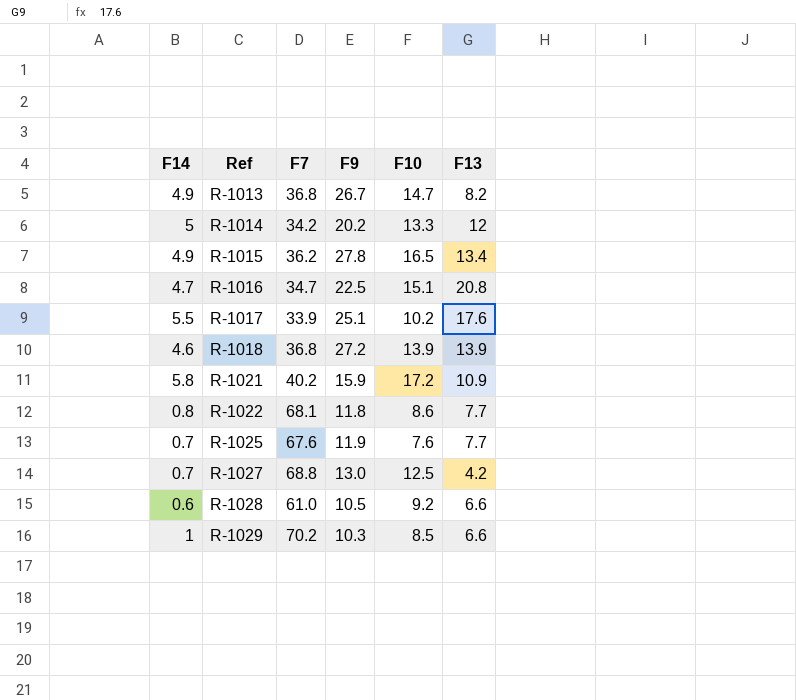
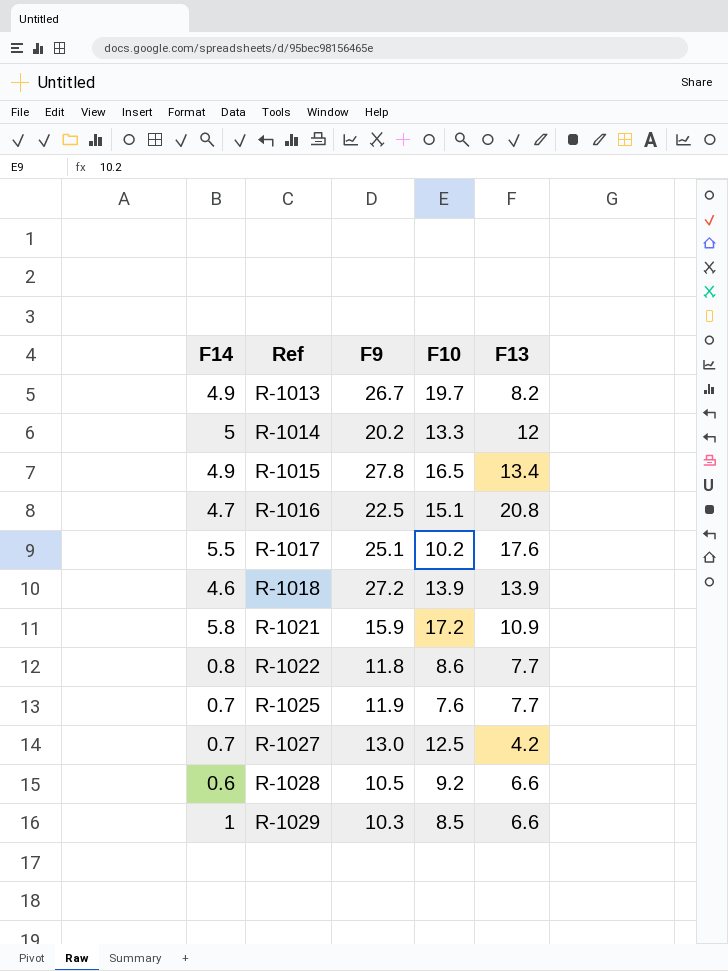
column F7 | position: 3 -> none
R-1013 | F10: 14.7 -> 19.7

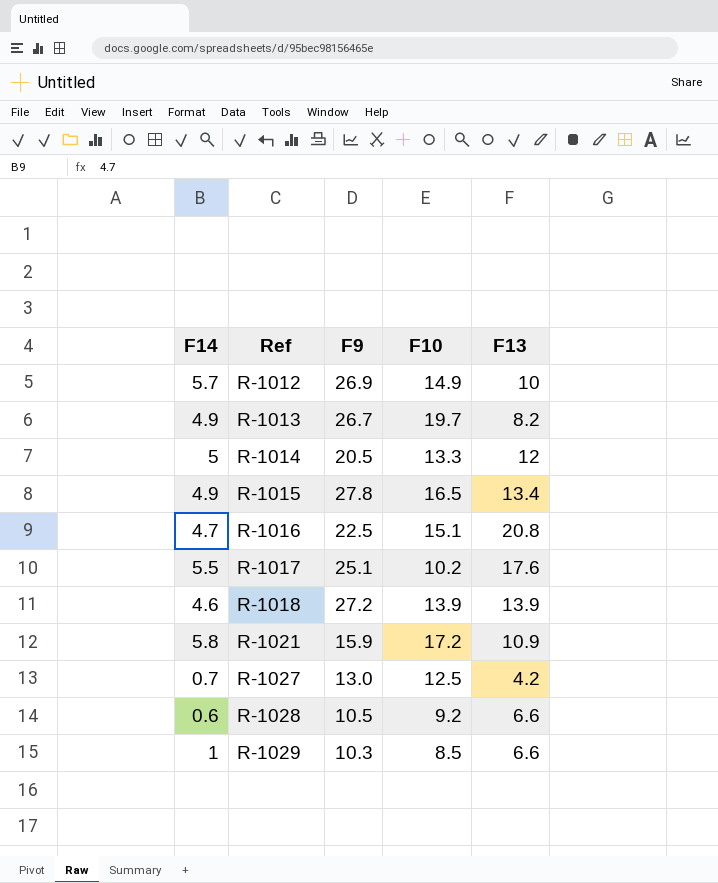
row R-1022: 0.8 | 11.8 | 8.6 | 7.7 -> none
row R-1025: 0.7 | 11.9 | 7.6 | 7.7 -> none
row R-1012: none -> 5.7 | 26.9 | 14.9 | 10
R-1014 | F9: 20.2 -> 20.5

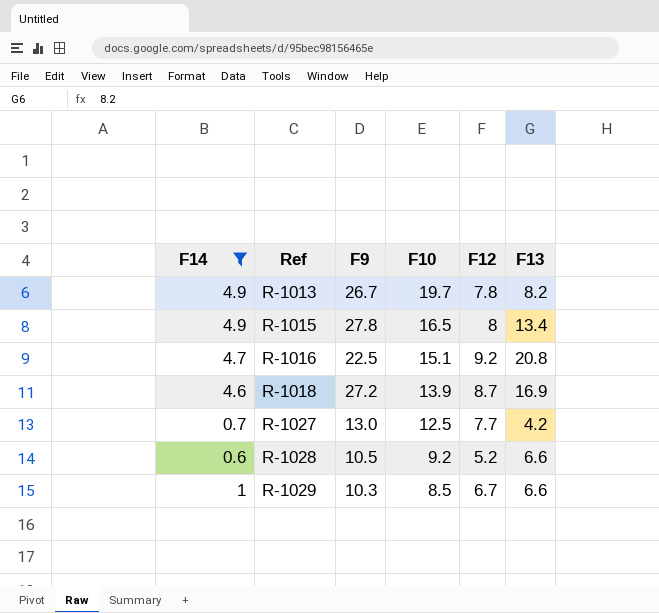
filter: none -> F14 <= 4.9
column F12 | position: none -> 5
R-1018 | F13: 13.9 -> 16.9

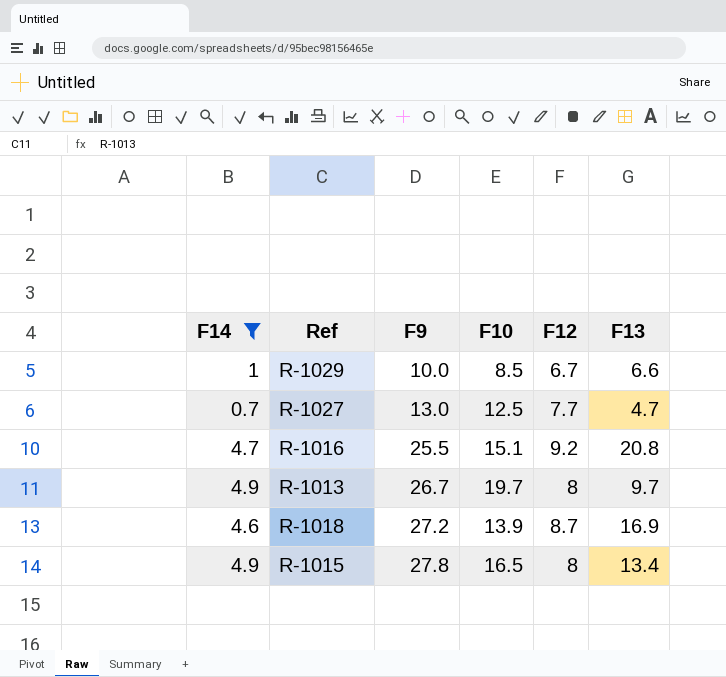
row order: Ref ascending -> F9 ascending
row R-1028: 0.6 | 10.5 | 9.2 | 5.2 | 6.6 -> none
R-1029 | F9: 10.3 -> 10.0
R-1027 | F13: 4.2 -> 4.7
R-1016 | F9: 22.5 -> 25.5
R-1013 | F12: 7.8 -> 8
R-1013 | F13: 8.2 -> 9.7

